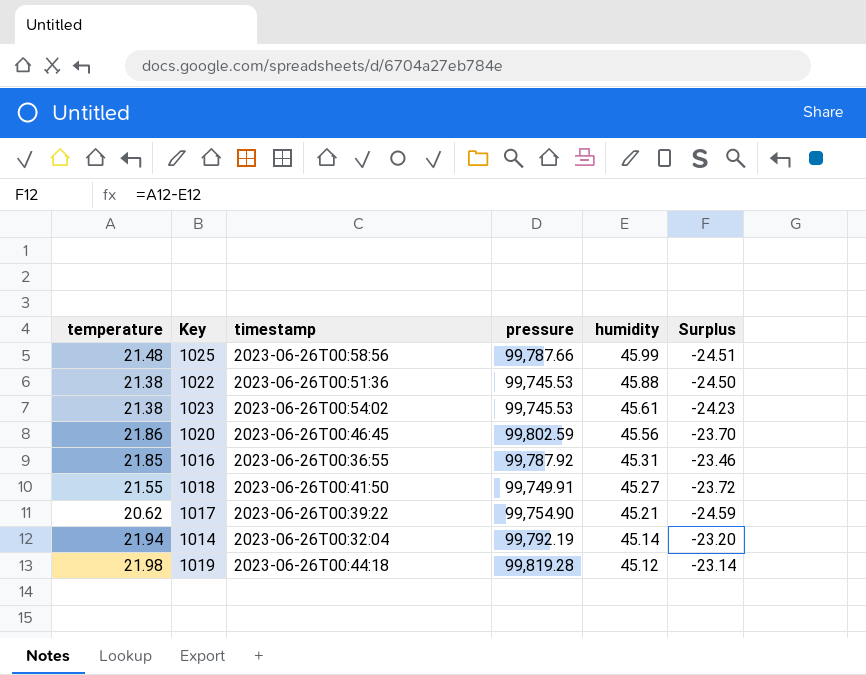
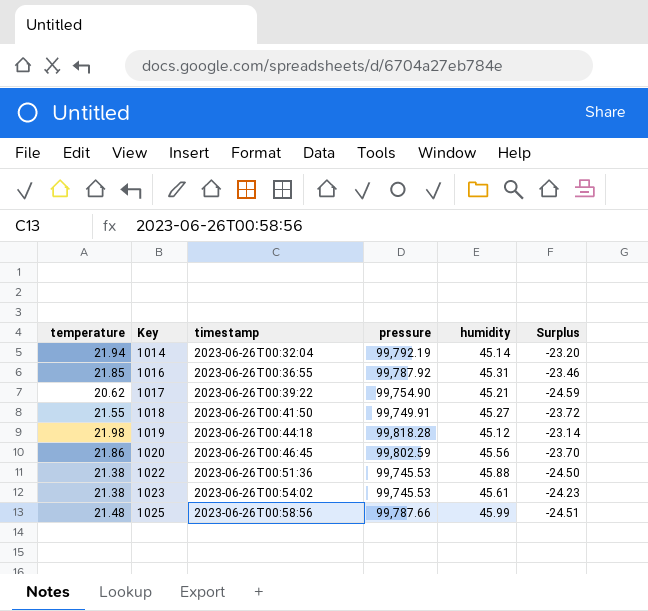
row order: humidity descending -> Key ascending
1019 | pressure: 99,819.28 -> 99,818.28

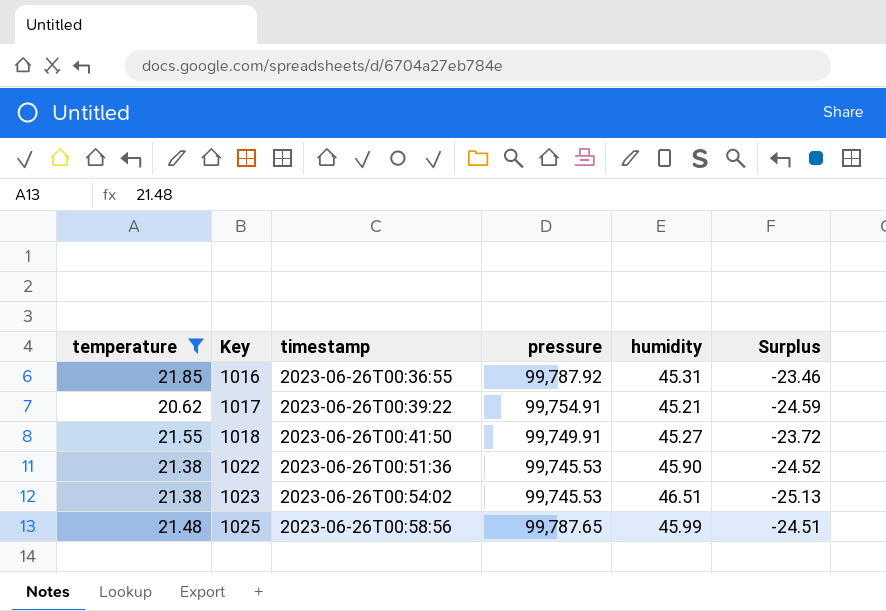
filter: none -> temperature <= 21.85
1017 | pressure: 99,754.90 -> 99,754.91
1022 | humidity: 45.88 -> 45.90
1022 | Surplus: -24.50 -> -24.52
1023 | humidity: 45.61 -> 46.51
1023 | Surplus: -24.23 -> -25.13
1025 | pressure: 99,787.66 -> 99,787.65

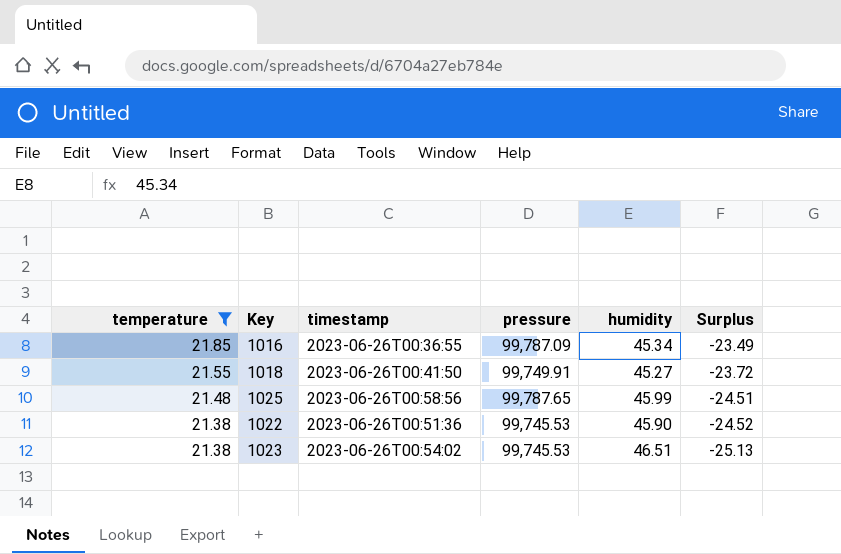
row order: Key ascending -> temperature descending
row 1017: 20.62 | 2023-06-26T00:39:22 | 99,754.91 | 45.21 | -24.59 -> none
1016 | pressure: 99,787.92 -> 99,787.09
1016 | humidity: 45.31 -> 45.34
1016 | Surplus: -23.46 -> -23.49

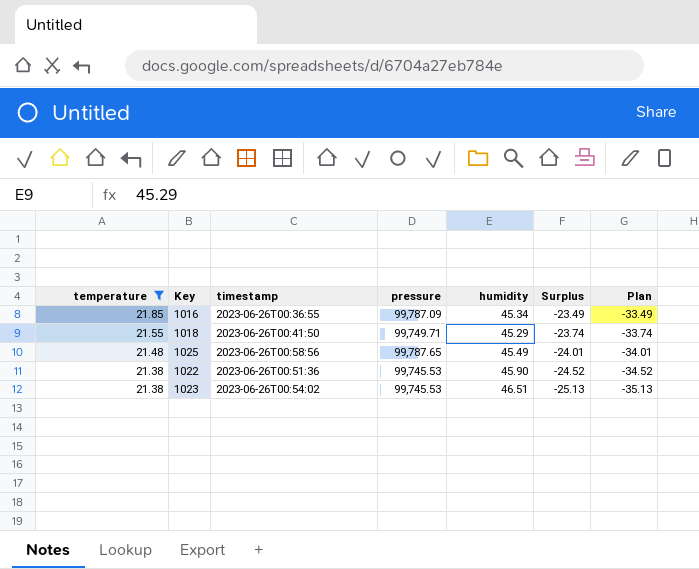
column Plan | formula: none -> [Surplus] - 10
1018 | pressure: 99,749.91 -> 99,749.71
1018 | humidity: 45.27 -> 45.29
1018 | Surplus: -23.72 -> -23.74
1025 | humidity: 45.99 -> 45.49
1025 | Surplus: -24.51 -> -24.01

